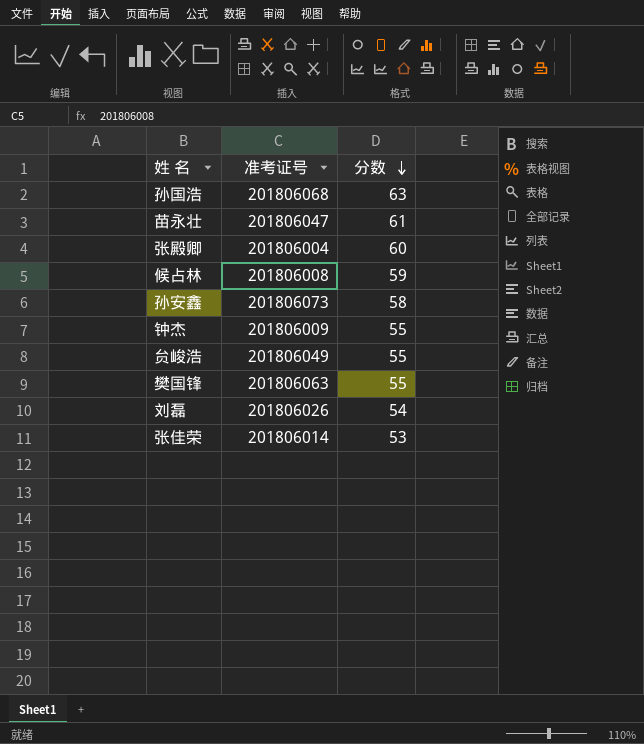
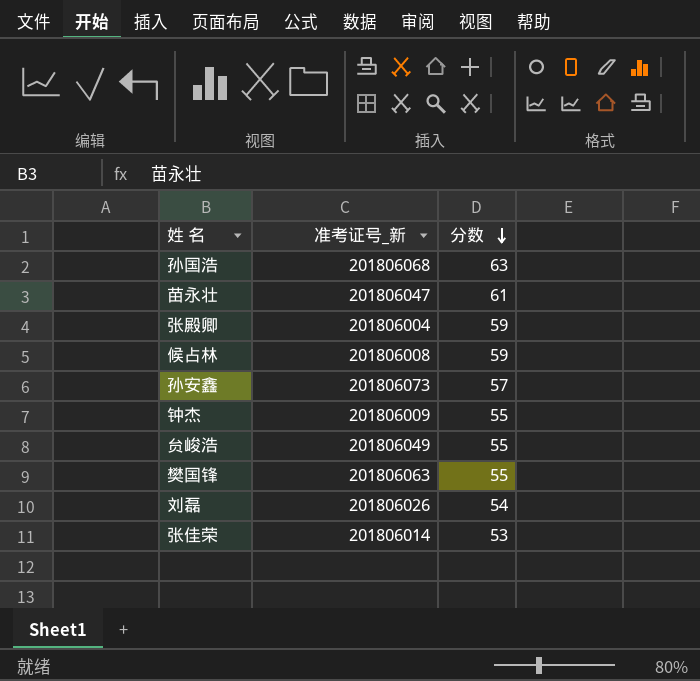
column name: 准考证号 -> 准考证号_新
张殿卿 | 分数: 60 -> 59
孙安鑫 | 分数: 58 -> 57

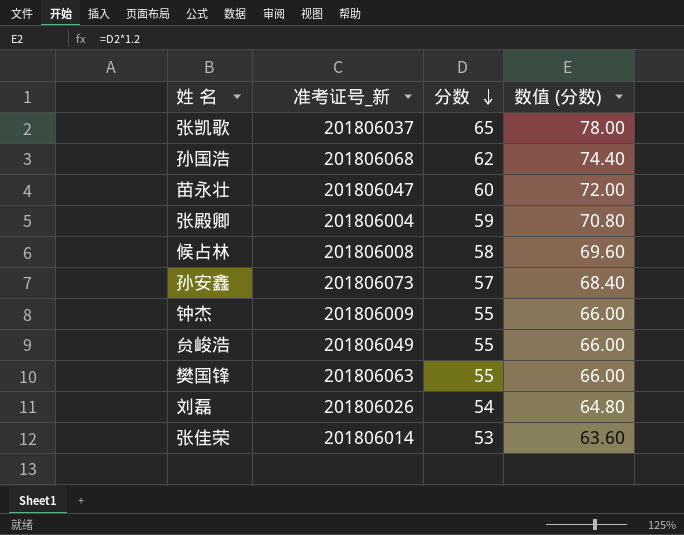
column 数值 (分数) | formula: none -> [分数] * 1.2
row 张凯歌: none -> 201806037 | 65 | 78.00
孙国浩 | 分数: 63 -> 62
苗永壮 | 分数: 61 -> 60
候占林 | 分数: 59 -> 58

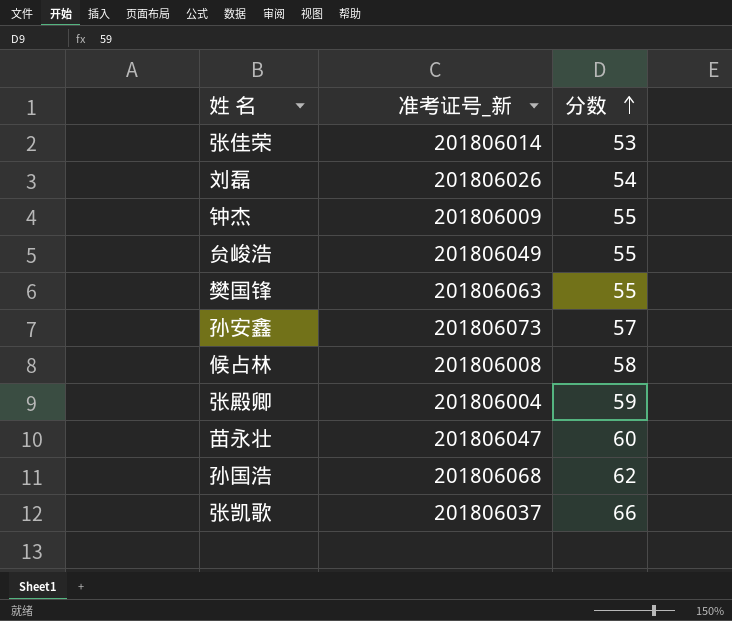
row order: 分数 descending -> 分数 ascending
column 数值 (分数) | formula: [分数] * 1.2 -> none
张凯歌 | 分数: 65 -> 66

